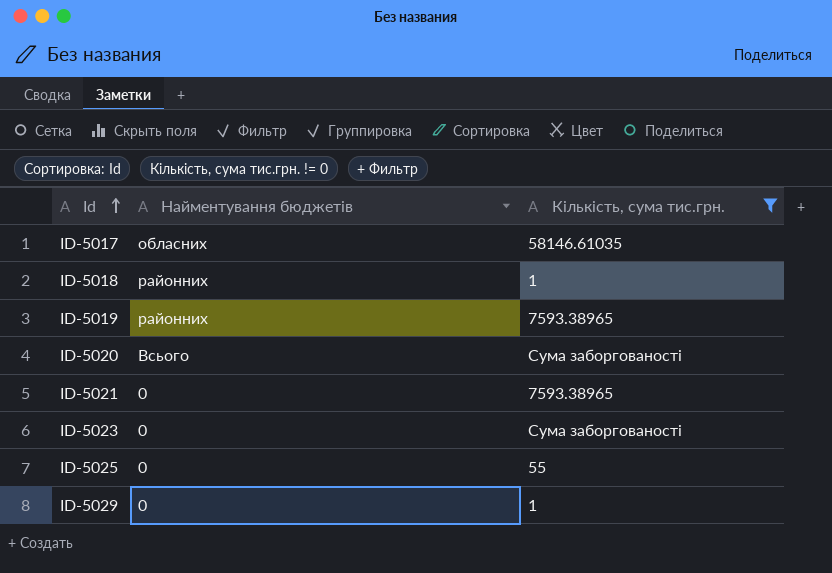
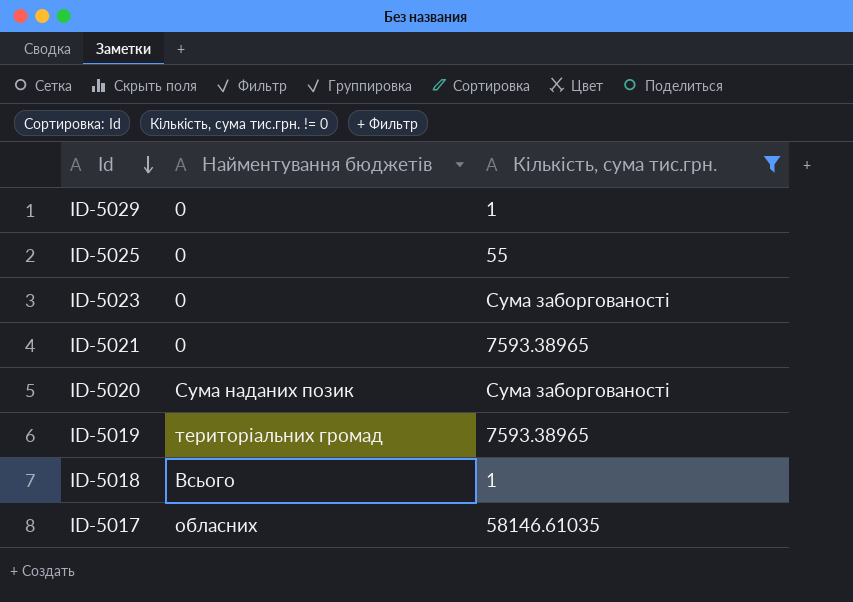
row order: Id ascending -> Id descending
ID-5020 | Найментування бюджетів: Всього -> Сума наданих позик
ID-5019 | Найментування бюджетів: районних -> територіальних громад
ID-5018 | Найментування бюджетів: районних -> Всього

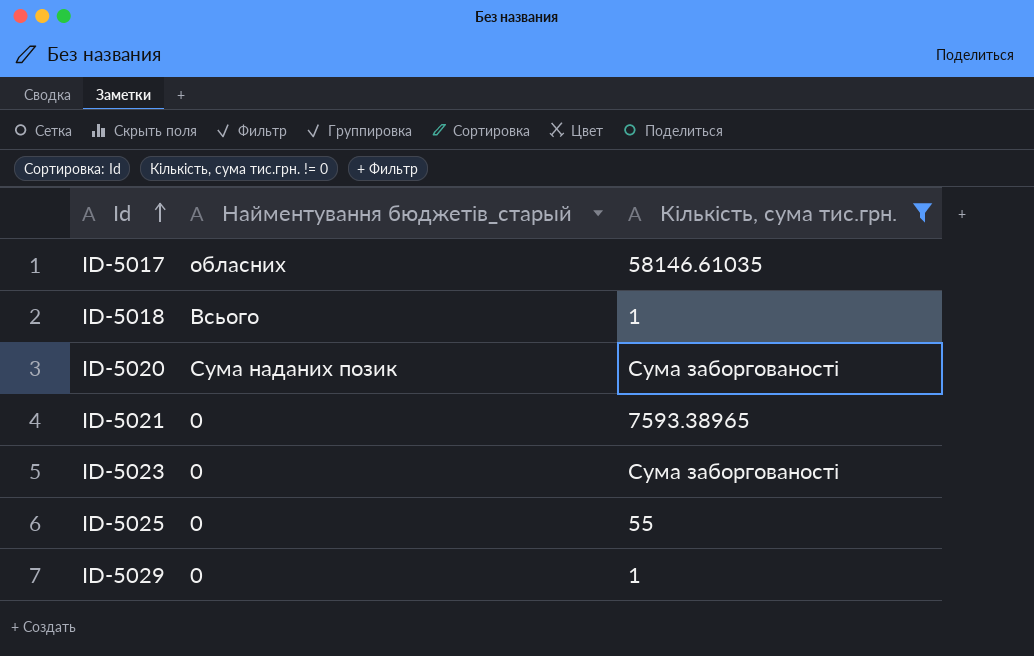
row order: Id descending -> Id ascending
column name: Найментування бюджетів -> Найментування бюджетів_старый
row ID-5019: територіальних громад | 7593.38965 -> none

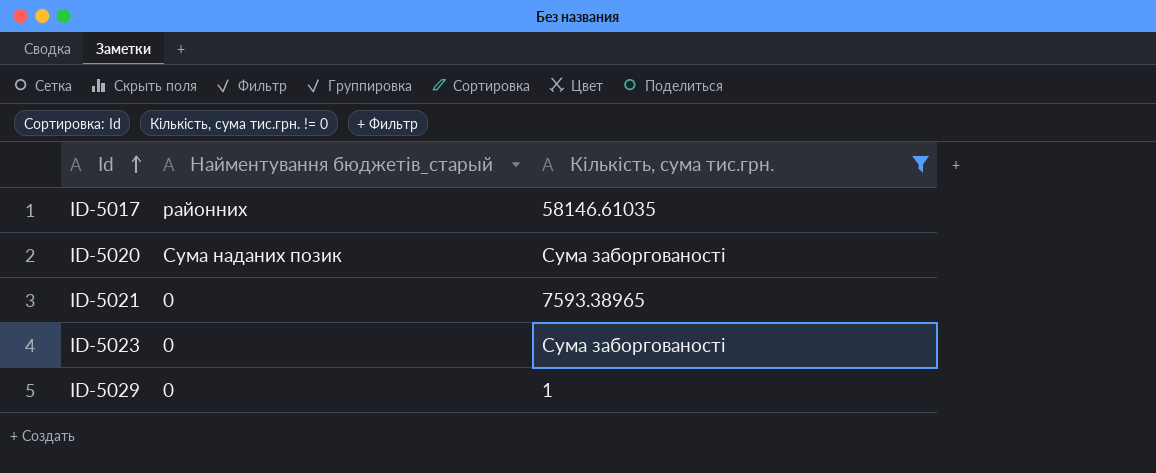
row ID-5018: Всього | 1 -> none
row ID-5025: 0 | 55 -> none
ID-5017 | Найментування бюджетів_старый: обласних -> районних

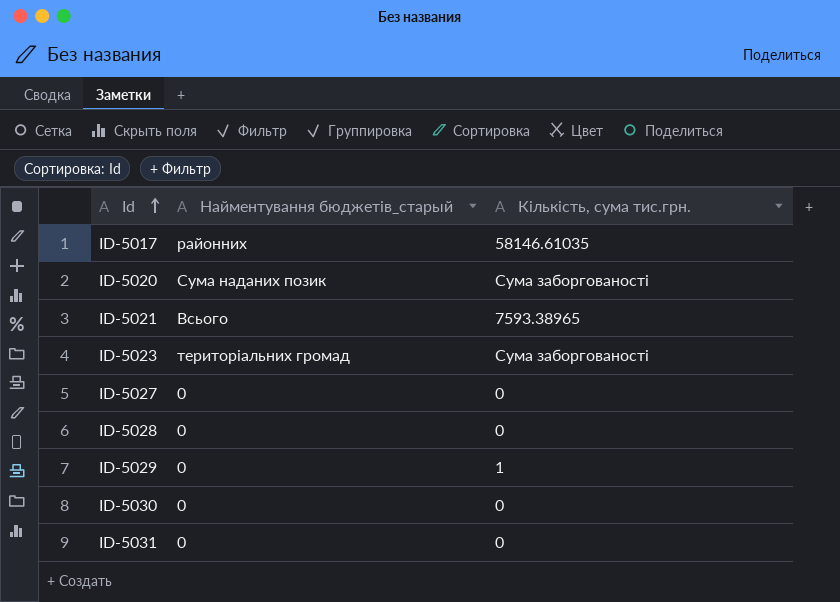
filter: Кількість, сума тис.грн. != 0 -> none
ID-5021 | Найментування бюджетів_старый: 0 -> Всього
ID-5023 | Найментування бюджетів_старый: 0 -> територіальних громад

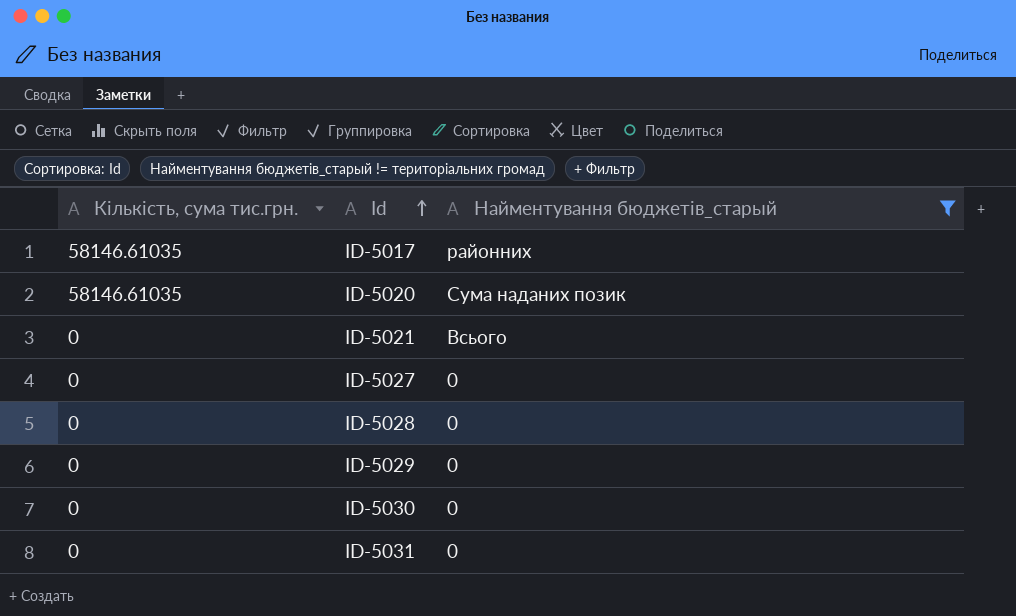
filter: none -> Найментування бюджетів_старый != територіальних громад
column Кількість, сума тис.грн. | position: 3 -> 1
ID-5020 | Кількість, сума тис.грн.: Сума заборгованості -> 58146.61035
ID-5021 | Кількість, сума тис.грн.: 7593.38965 -> 0
ID-5029 | Кількість, сума тис.грн.: 1 -> 0

